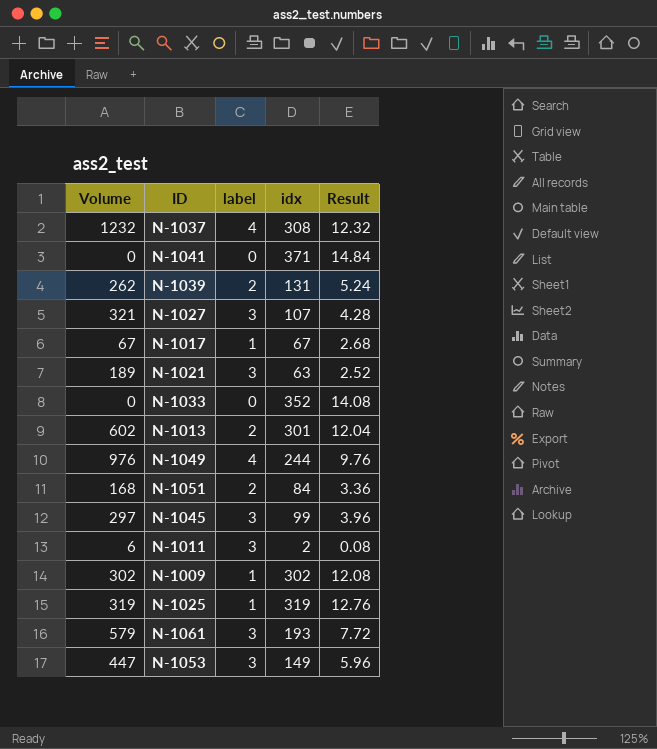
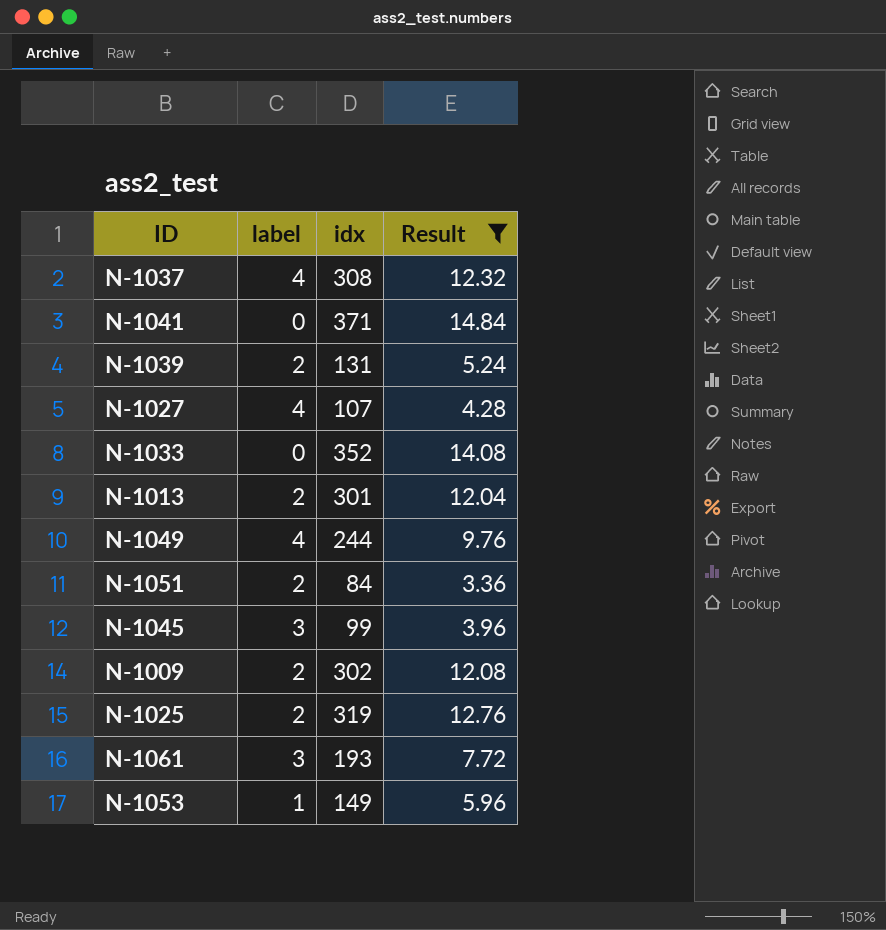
filter: none -> Result >= 3.36
column Volume | formula: [label] * [idx] -> none
N-1027 | label: 3 -> 4
N-1009 | label: 1 -> 2
N-1025 | label: 1 -> 2
N-1053 | label: 3 -> 1

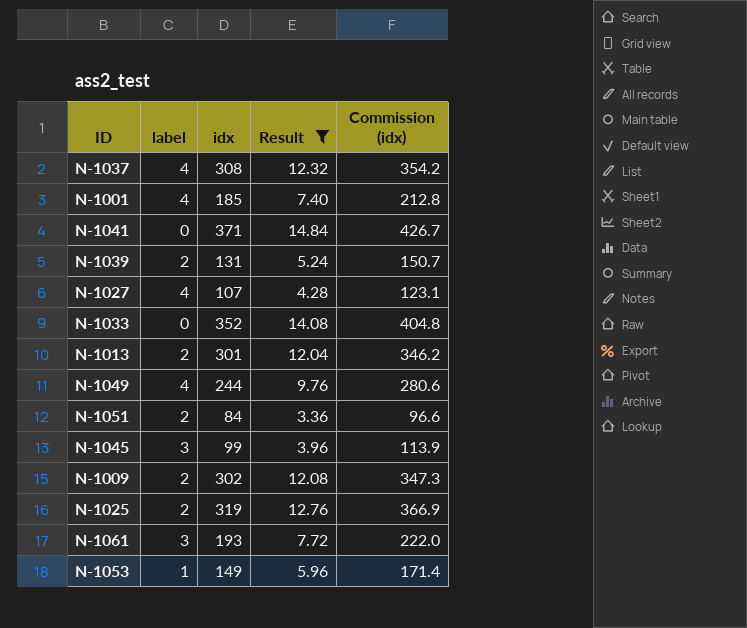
column Commission (idx) | formula: none -> [idx] * 1.15
row N-1001: none -> 4 | 185 | 7.40 | 212.8

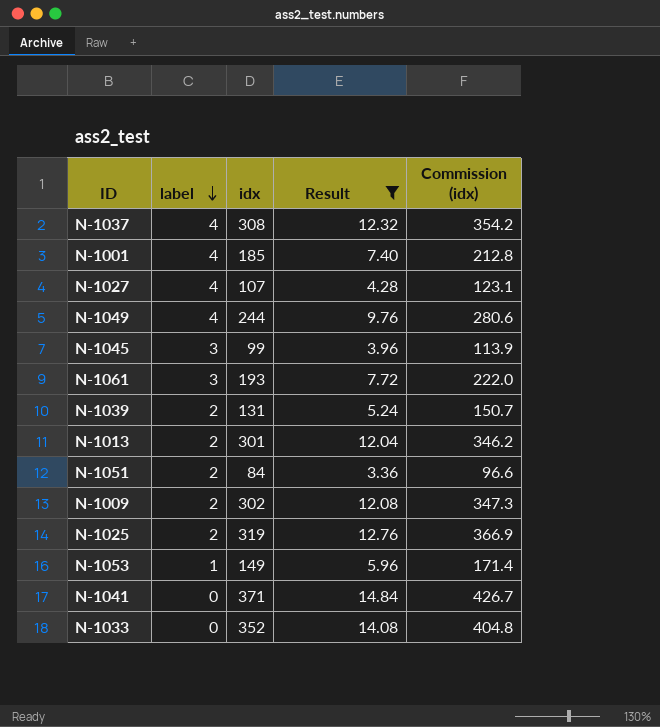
row order: none -> label descending

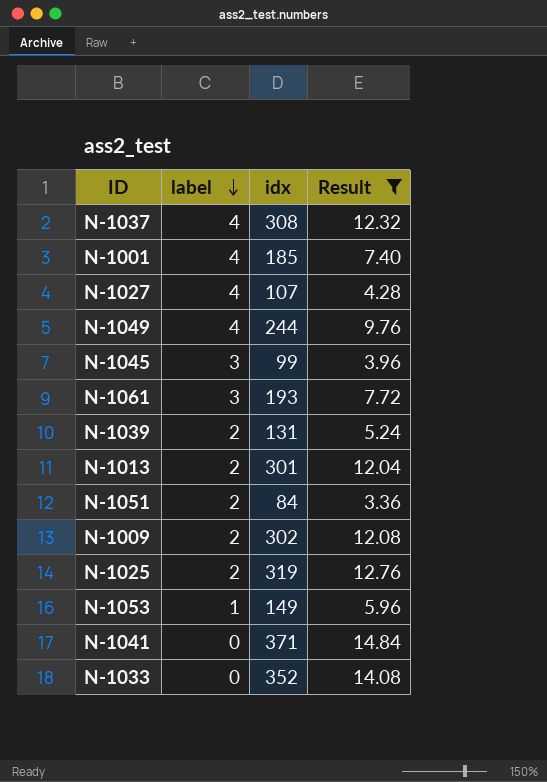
column Commission (idx) | formula: [idx] * 1.15 -> none

